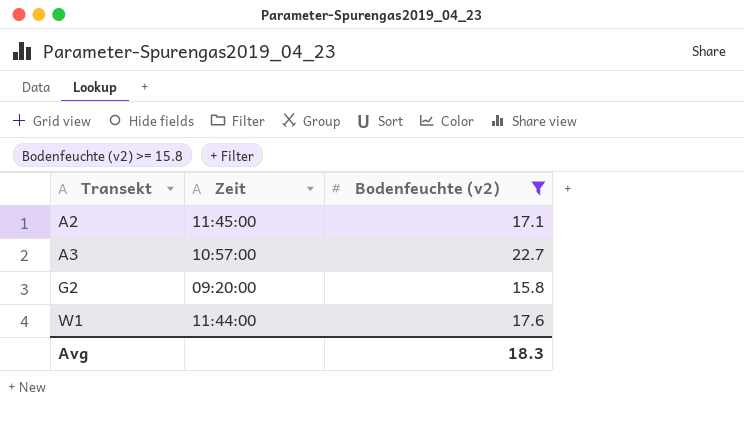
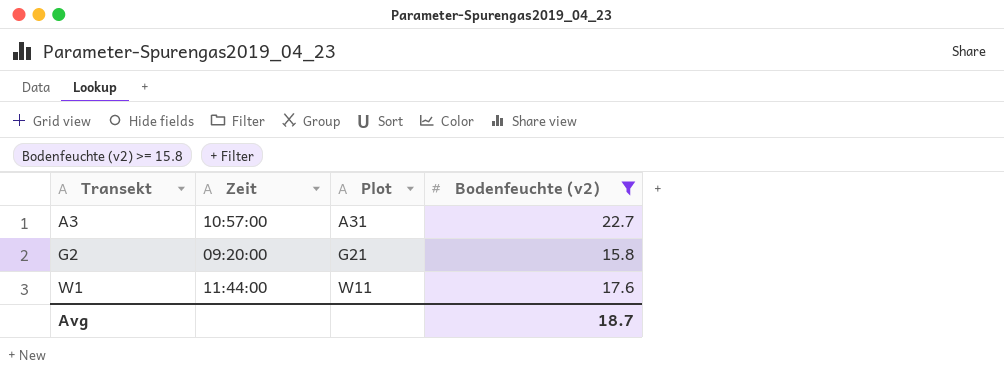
column Plot | position: none -> 3
row A2: 11:45:00 | 17.1 -> none
Avg | Bodenfeuchte (v2): 18.3 -> 18.7

